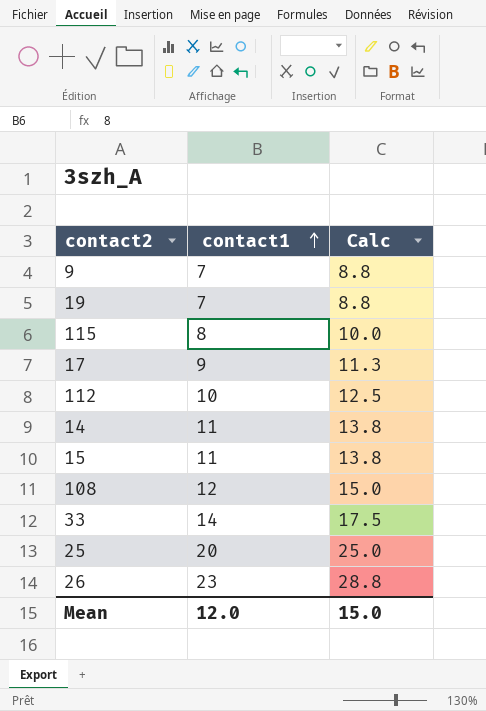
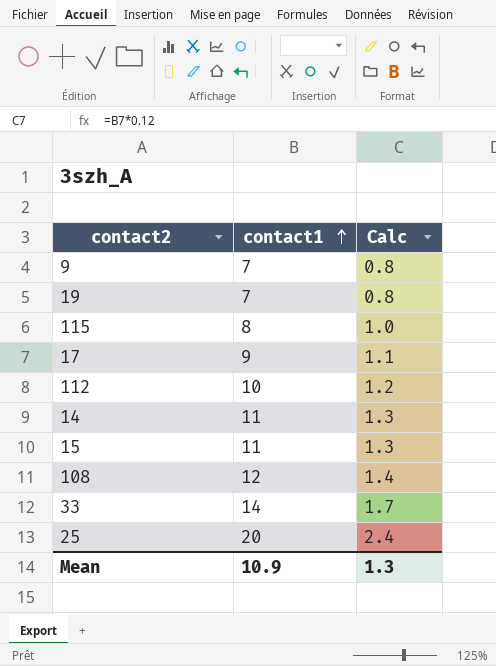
column Calc | formula: [contact1] * 1.25 -> [contact1] * 0.12
row 26: 23 | 28.8 -> none
Mean | contact1: 12.0 -> 10.9
Mean | Calc: 15.0 -> 1.3

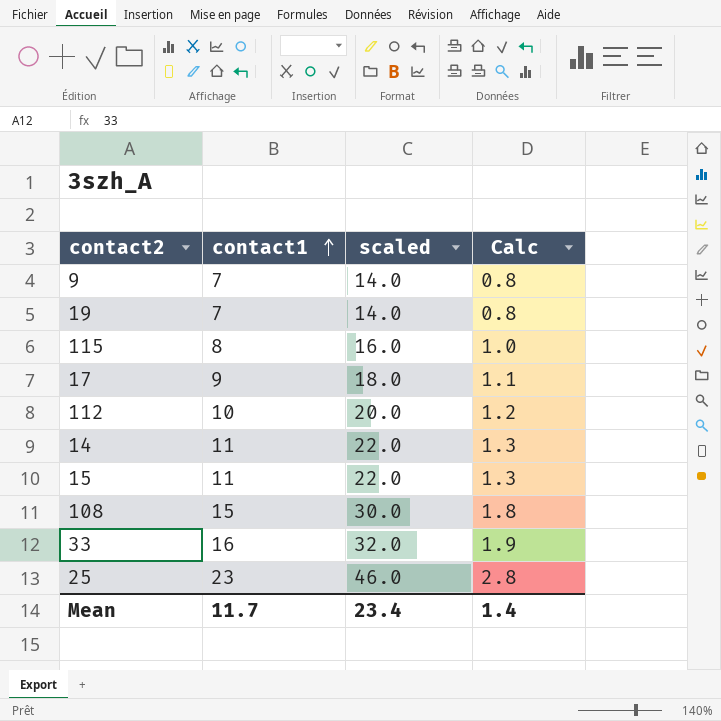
column scaled | formula: none -> [contact1] * 2
108 | contact1: 12 -> 15
108 | Calc: 1.4 -> 1.8
33 | contact1: 14 -> 16
33 | Calc: 1.7 -> 1.9
25 | contact1: 20 -> 23
25 | Calc: 2.4 -> 2.8
Mean | contact1: 10.9 -> 11.7
Mean | Calc: 1.3 -> 1.4

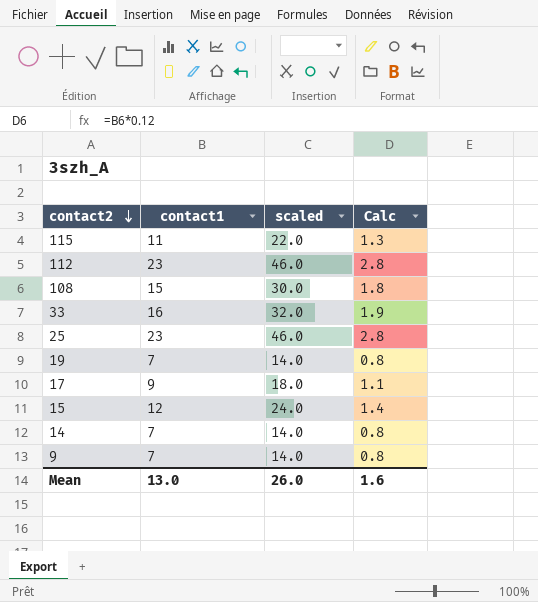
row order: contact1 ascending -> contact2 descending
115 | contact1: 8 -> 11
115 | scaled: 16.0 -> 22.0
115 | Calc: 1.0 -> 1.3
112 | contact1: 10 -> 23
112 | scaled: 20.0 -> 46.0
112 | Calc: 1.2 -> 2.8
15 | contact1: 11 -> 12
15 | scaled: 22.0 -> 24.0
15 | Calc: 1.3 -> 1.4
14 | contact1: 11 -> 7
14 | scaled: 22.0 -> 14.0
14 | Calc: 1.3 -> 0.8
Mean | contact1: 11.7 -> 13.0
Mean | scaled: 23.4 -> 26.0
Mean | Calc: 1.4 -> 1.6

